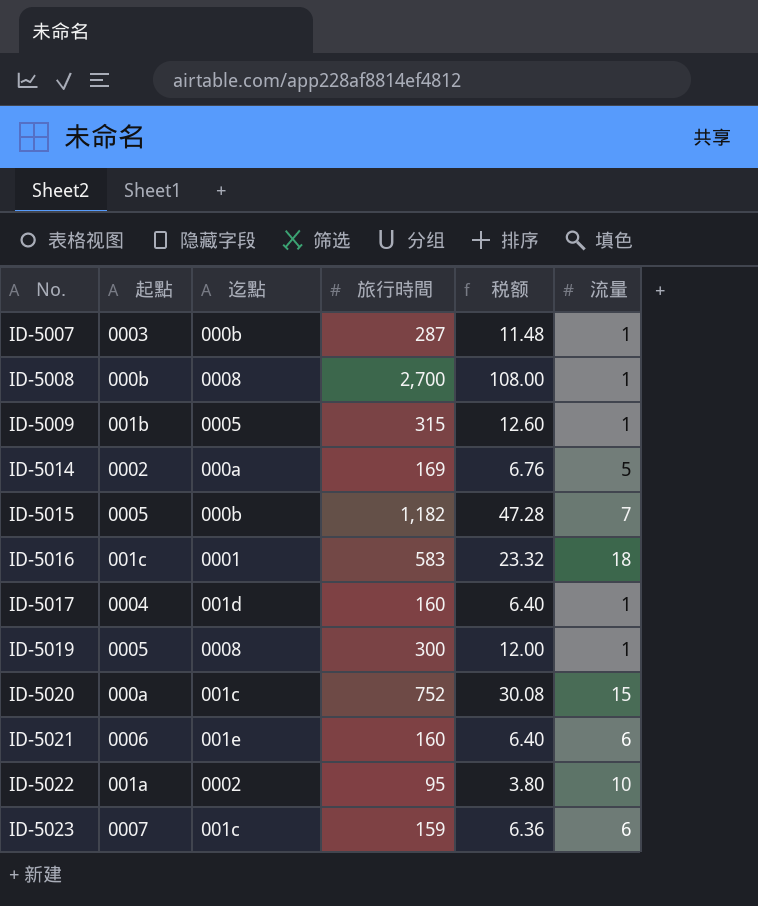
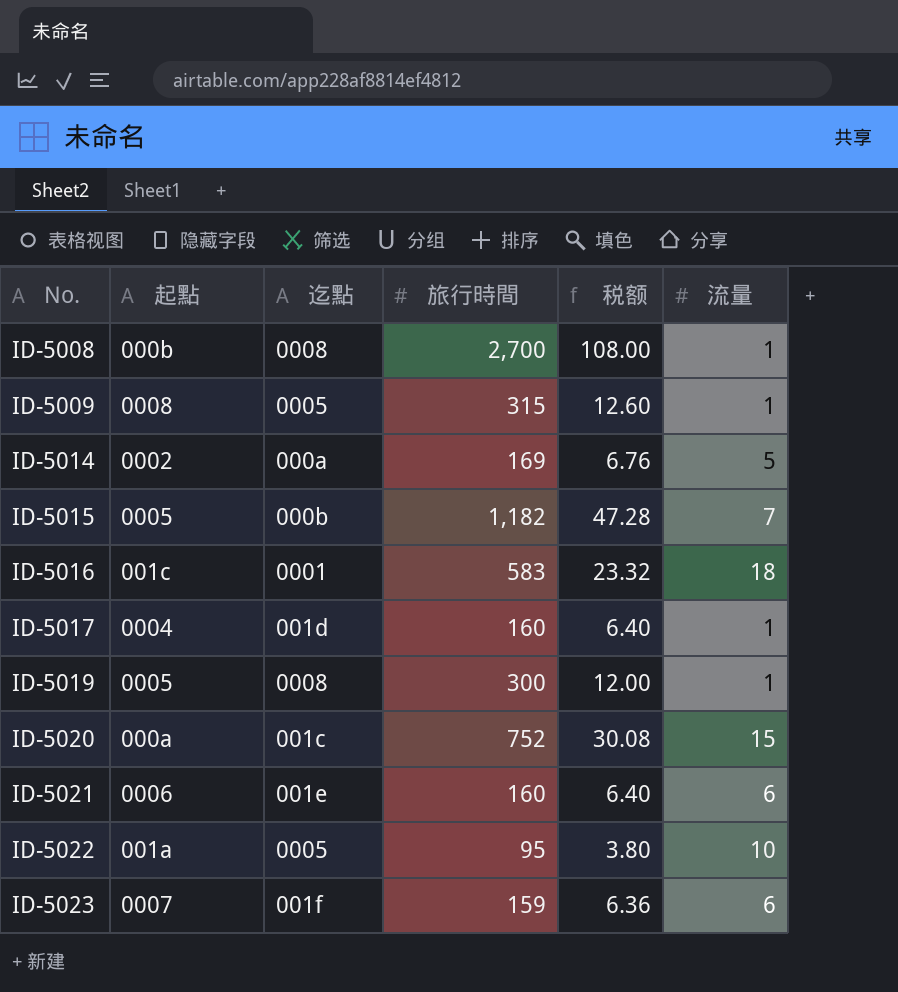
row ID-5007: 0003 | 000b | 287 | 11.48 | 1 -> none
ID-5009 | 起點: 001b -> 0008
ID-5022 | 迄點: 0002 -> 0005
ID-5023 | 迄點: 001c -> 001f

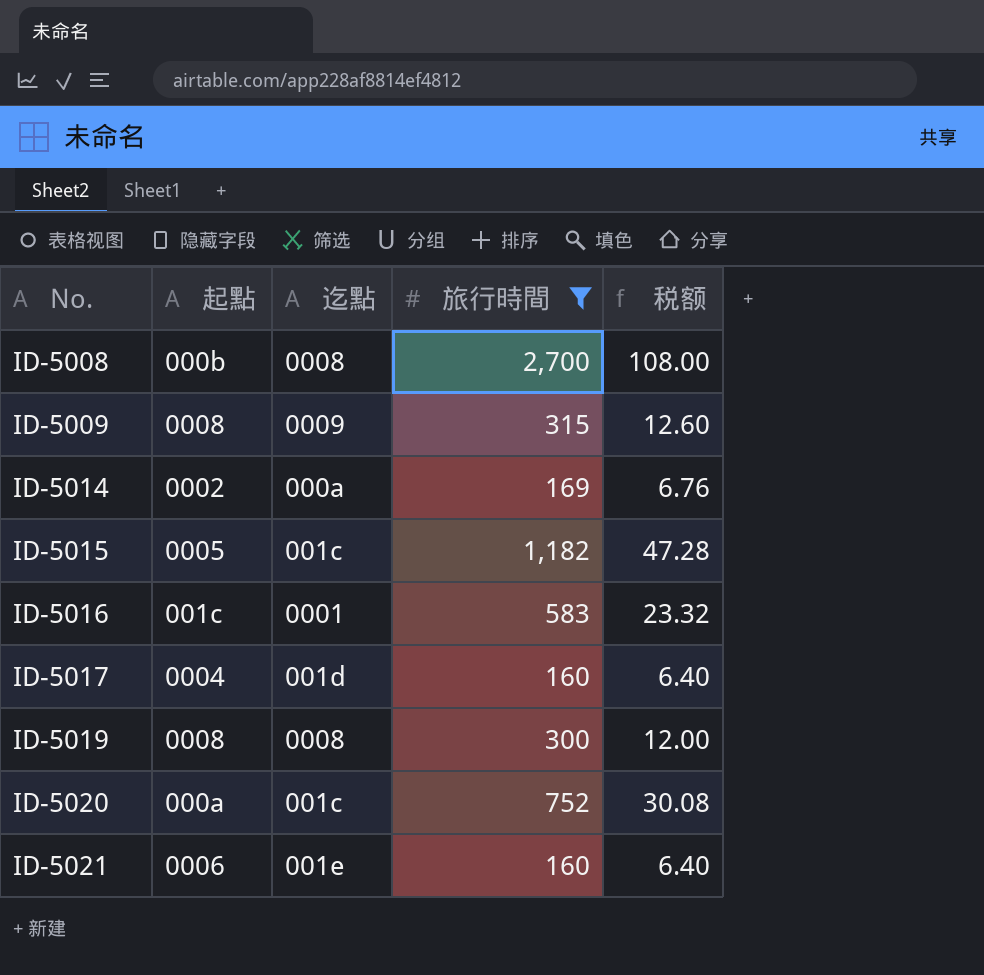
filter: none -> 旅行時間 >= 160
column 流量 | position: 6 -> none
ID-5009 | 迄點: 0005 -> 0009
ID-5015 | 迄點: 000b -> 001c
ID-5019 | 起點: 0005 -> 0008

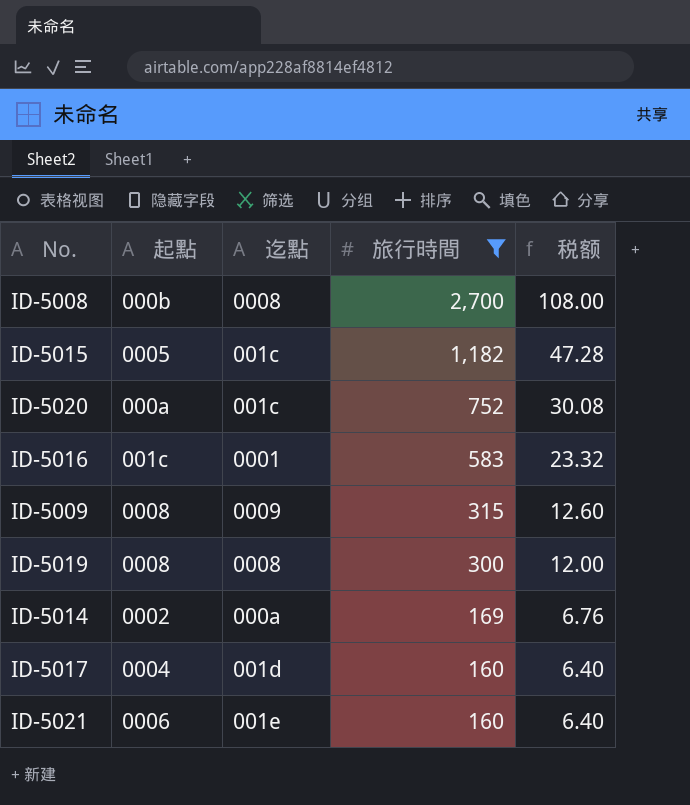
row order: No. ascending -> 旅行時間 descending

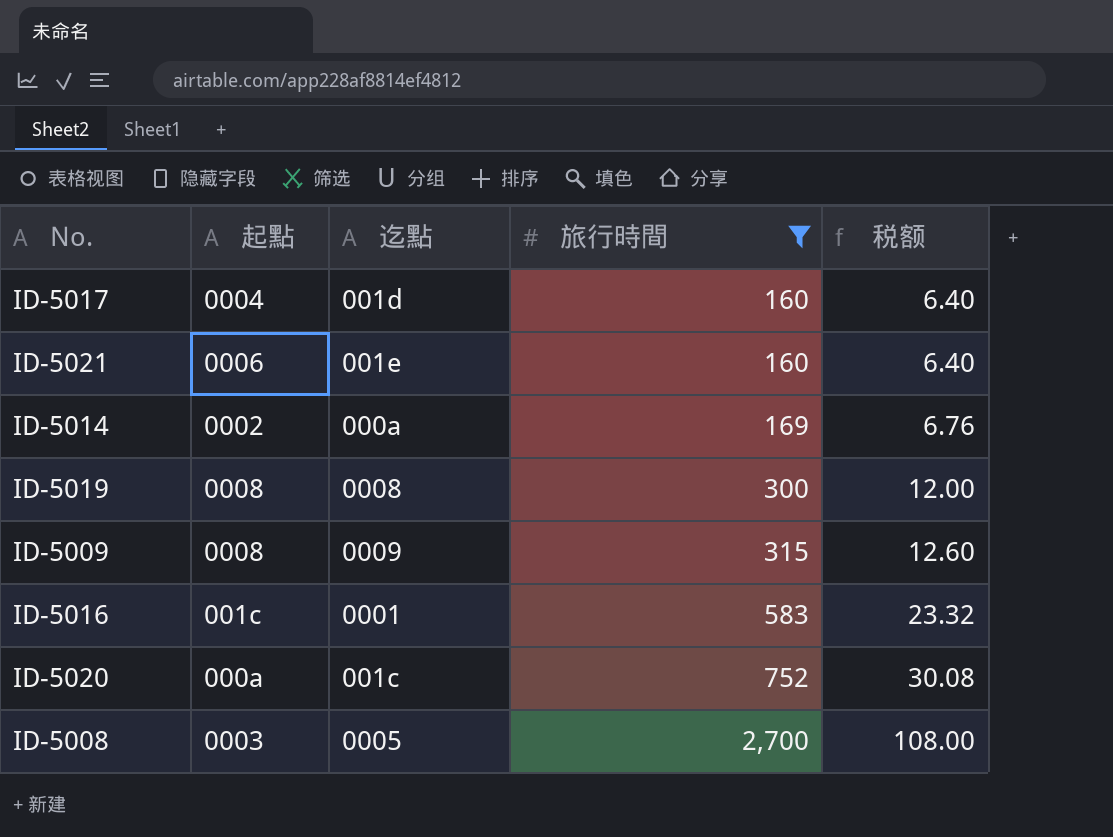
row order: 旅行時間 descending -> 旅行時間 ascending
row ID-5015: 0005 | 001c | 1,182 | 47.28 -> none
ID-5008 | 起點: 000b -> 0003
ID-5008 | 迄點: 0008 -> 0005

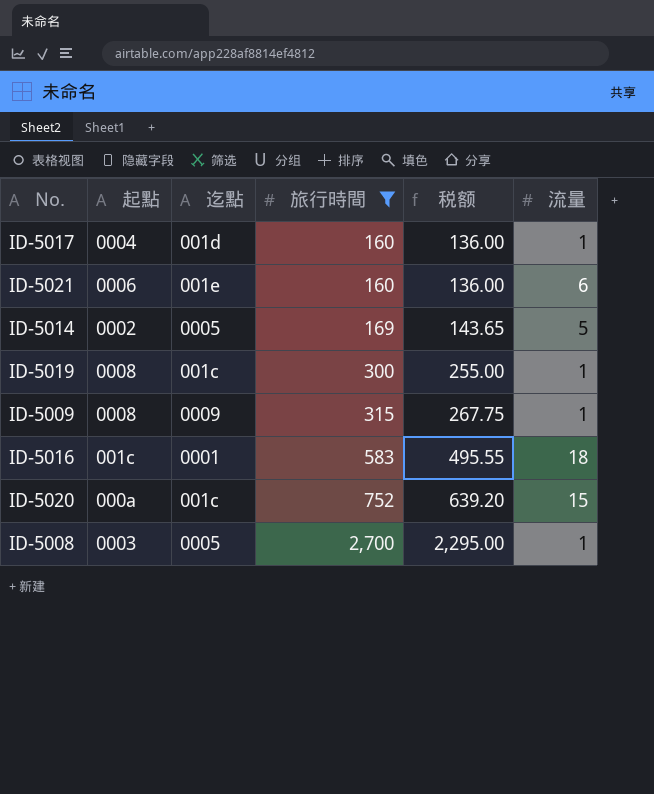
column 税额 | formula: [旅行時間] * 0.04 -> [旅行時間] * 0.85
column 流量 | position: none -> 6
ID-5014 | 迄點: 000a -> 0005
ID-5019 | 迄點: 0008 -> 001c

